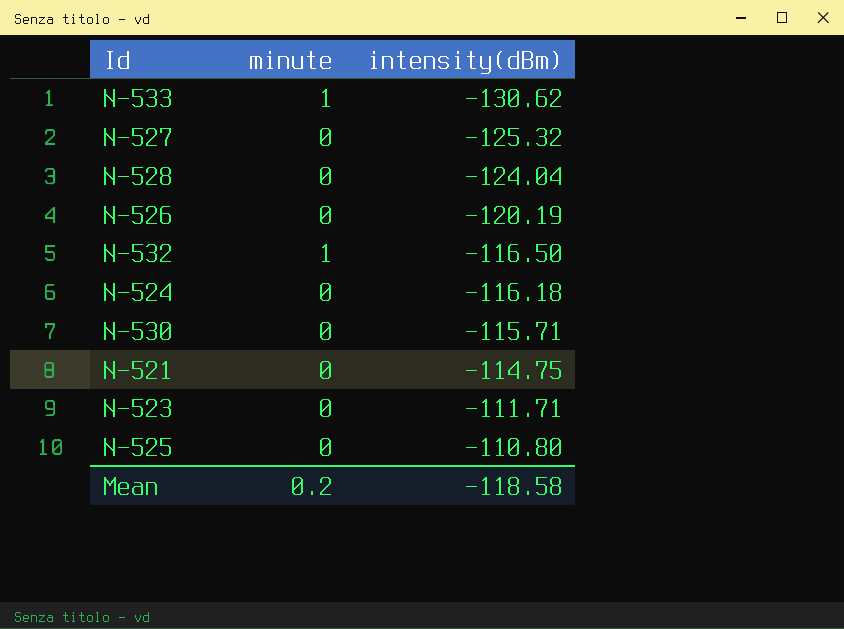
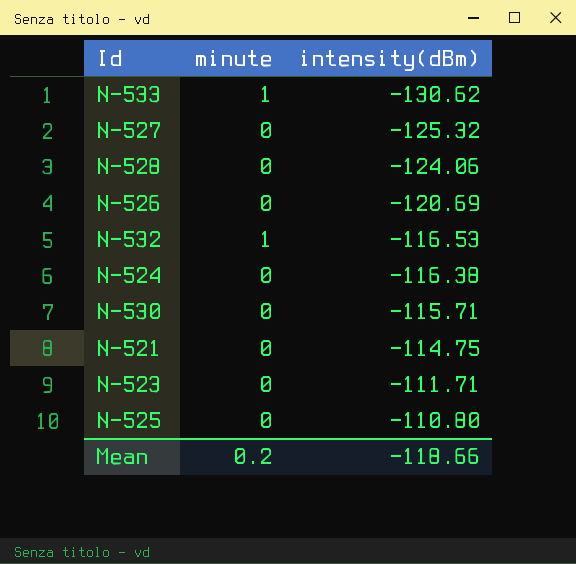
N-528 | intensity(dBm): -124.04 -> -124.06
N-526 | intensity(dBm): -120.19 -> -120.69
N-532 | intensity(dBm): -116.50 -> -116.53
N-524 | intensity(dBm): -116.18 -> -116.38
Mean | intensity(dBm): -118.58 -> -118.66

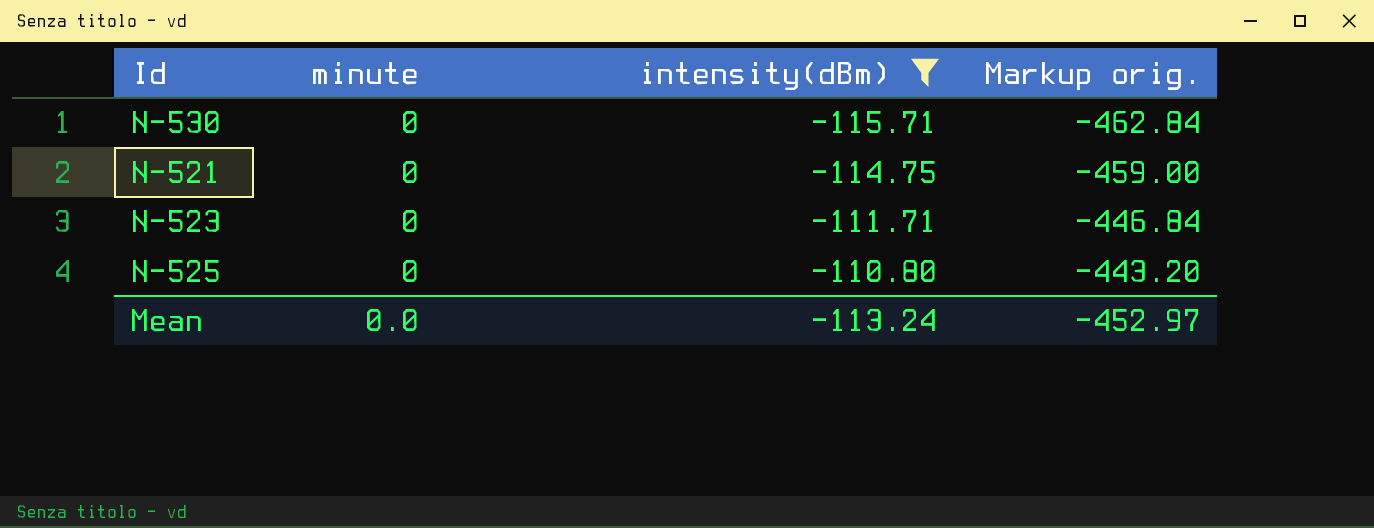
filter: none -> intensity(dBm) >= -115.71
column Markup orig. | formula: none -> [intensity(dBm)] * 4
Mean | minute: 0.2 -> 0.0
Mean | intensity(dBm): -118.66 -> -113.24

